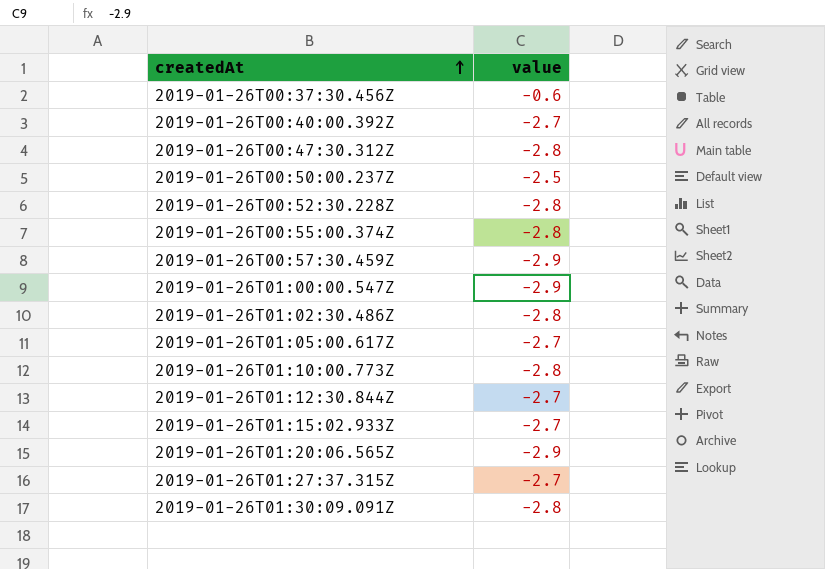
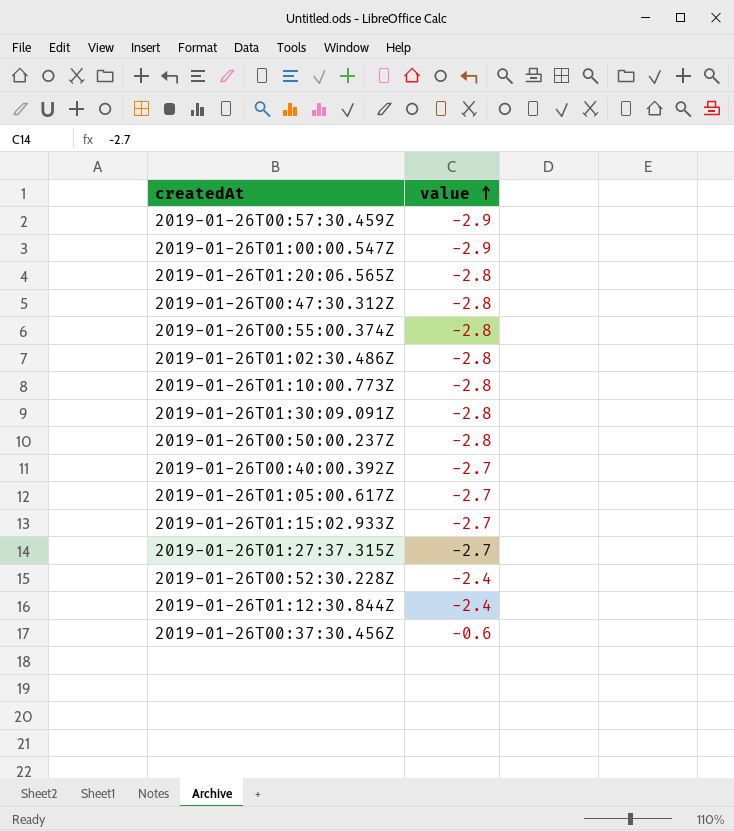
row order: createdAt ascending -> value ascending
2019-01-26T01:20:06.565Z | value: -2.9 -> -2.8
2019-01-26T00:50:00.237Z | value: -2.5 -> -2.8
2019-01-26T00:52:30.228Z | value: -2.8 -> -2.4
2019-01-26T01:12:30.844Z | value: -2.7 -> -2.4

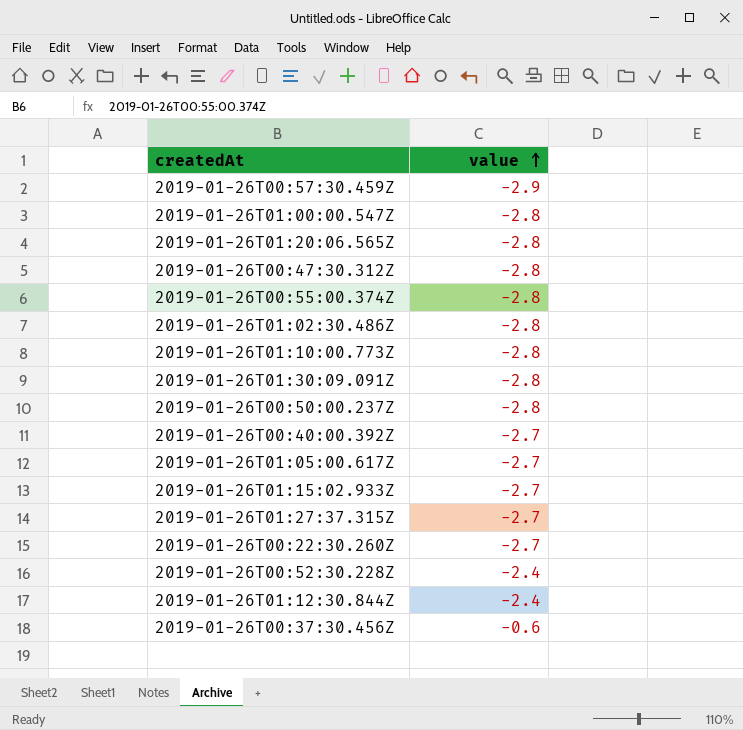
2019-01-26T01:00:00.547Z | value: -2.9 -> -2.8
row 2019-01-26T00:22:30.260Z: none -> -2.7

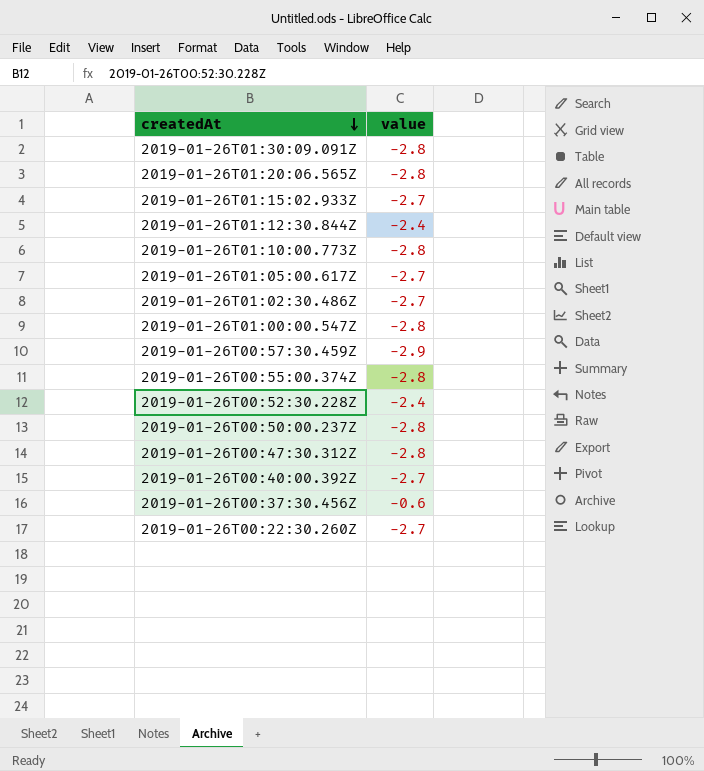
row order: value ascending -> createdAt descending
row 2019-01-26T01:27:37.315Z: -2.7 -> none
2019-01-26T01:02:30.486Z | value: -2.8 -> -2.7

